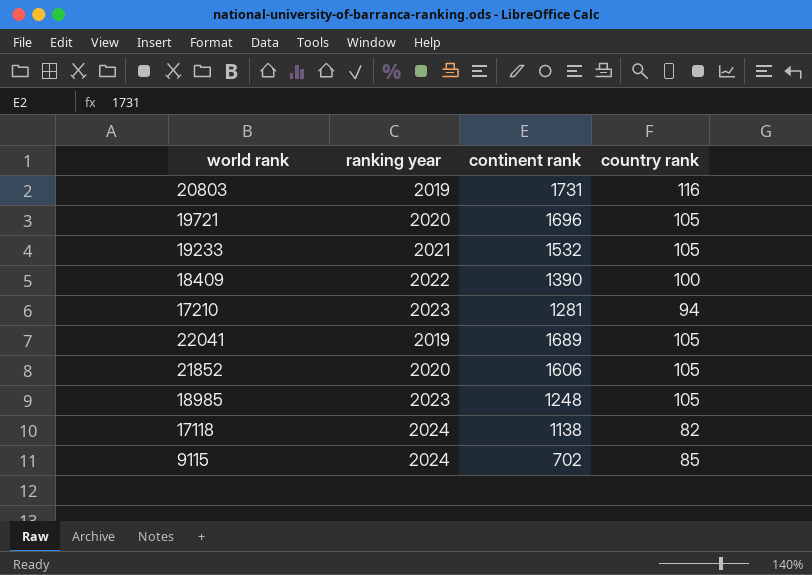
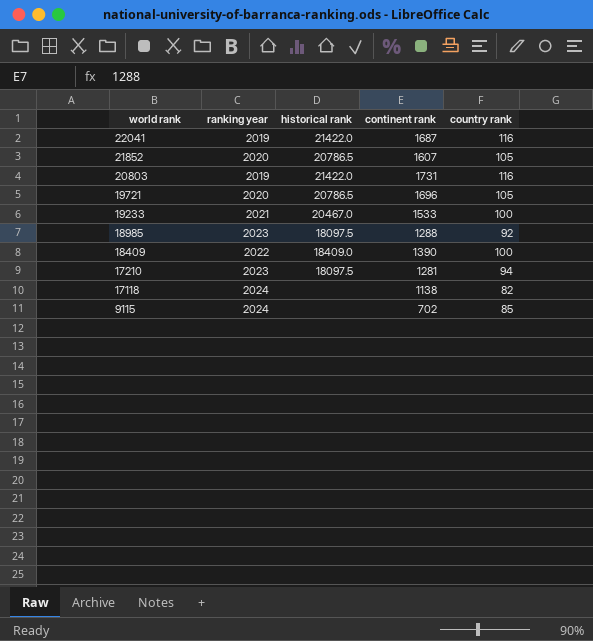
row order: none -> world rank descending
column historical rank | position: none -> 3
22041 | continent rank: 1689 -> 1687
22041 | country rank: 105 -> 116
21852 | continent rank: 1606 -> 1607
19233 | continent rank: 1532 -> 1533
19233 | country rank: 105 -> 100
18985 | continent rank: 1248 -> 1288
18985 | country rank: 105 -> 92

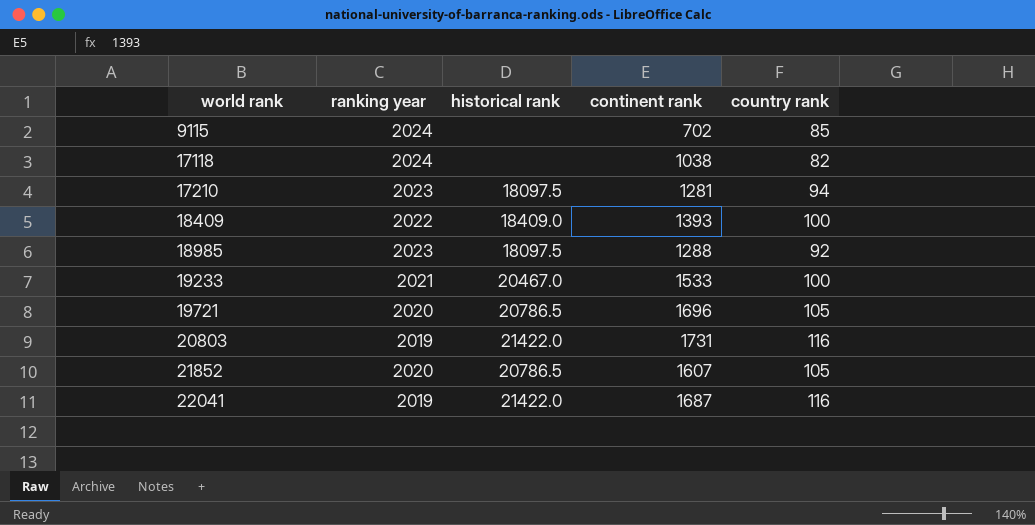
row order: world rank descending -> world rank ascending
17118 | continent rank: 1138 -> 1038
18409 | continent rank: 1390 -> 1393

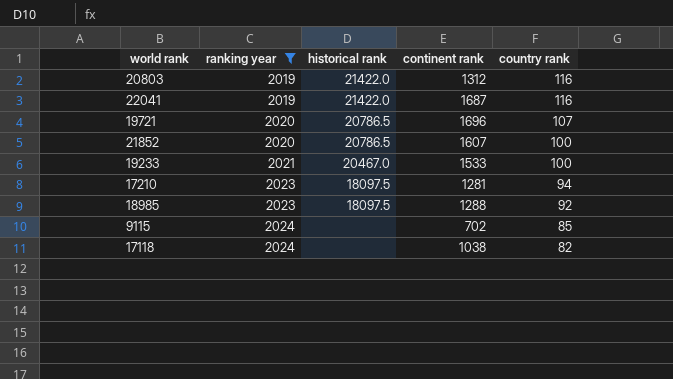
filter: none -> ranking year != 2022
row order: world rank ascending -> ranking year ascending
20803 | continent rank: 1731 -> 1312
19721 | country rank: 105 -> 107
21852 | country rank: 105 -> 100

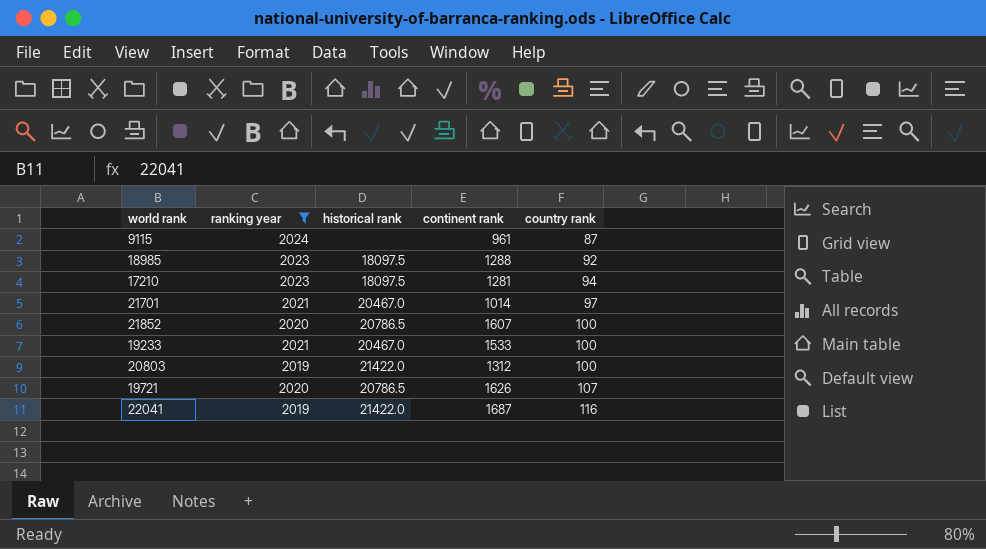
row order: ranking year ascending -> country rank ascending
row 17118: 2024 | none | 1038 | 82 -> none
9115 | continent rank: 702 -> 961
9115 | country rank: 85 -> 87
row 21701: none -> 2021 | 20467.0 | 1014 | 97
20803 | country rank: 116 -> 100
19721 | continent rank: 1696 -> 1626

